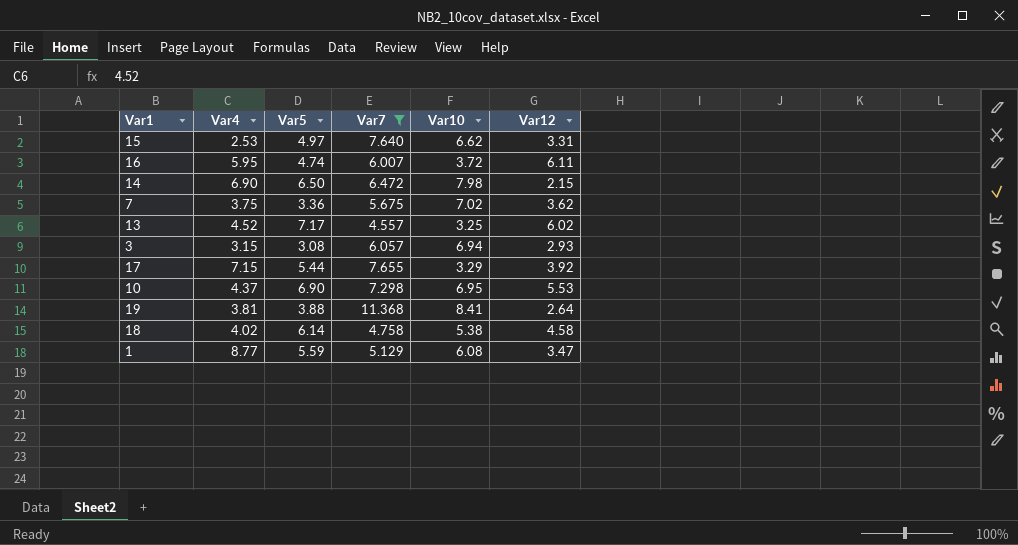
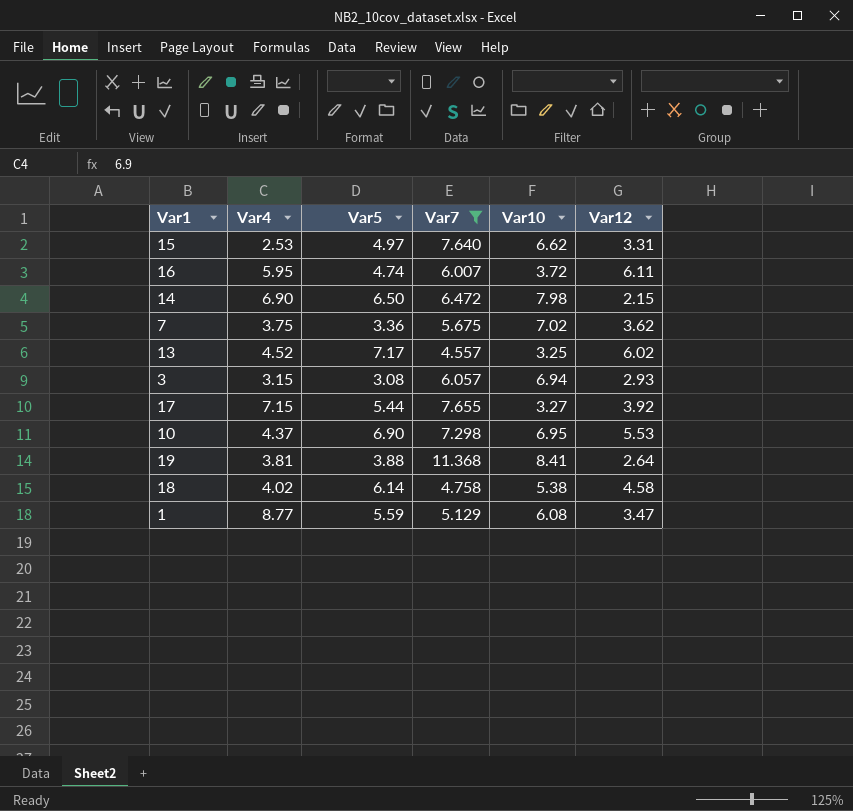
17 | Var10: 3.29 -> 3.27

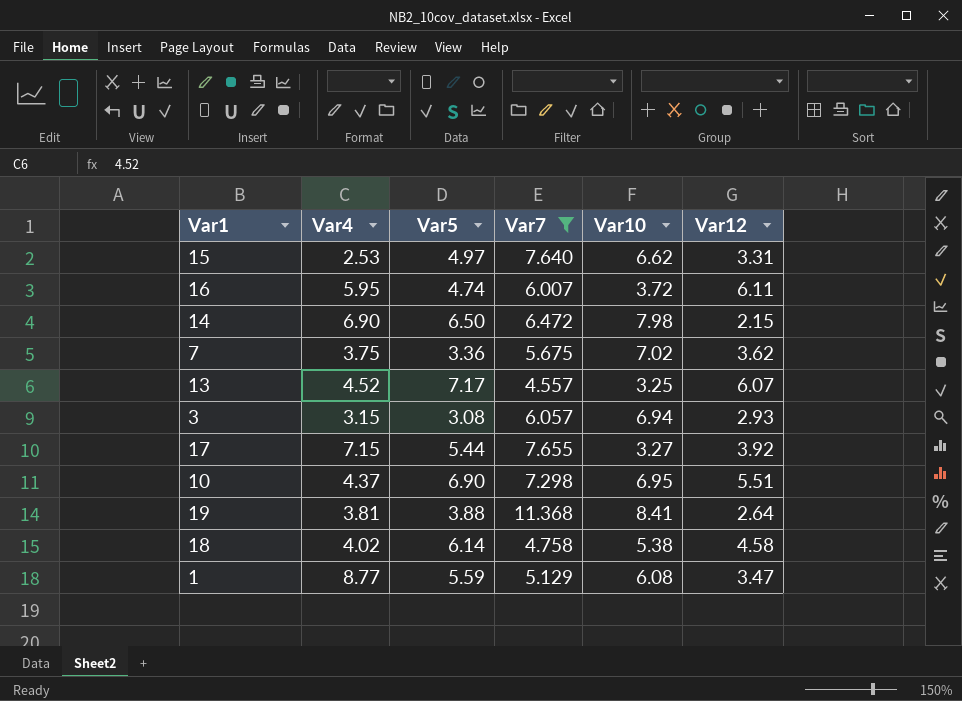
13 | Var12: 6.02 -> 6.07
10 | Var12: 5.53 -> 5.51

